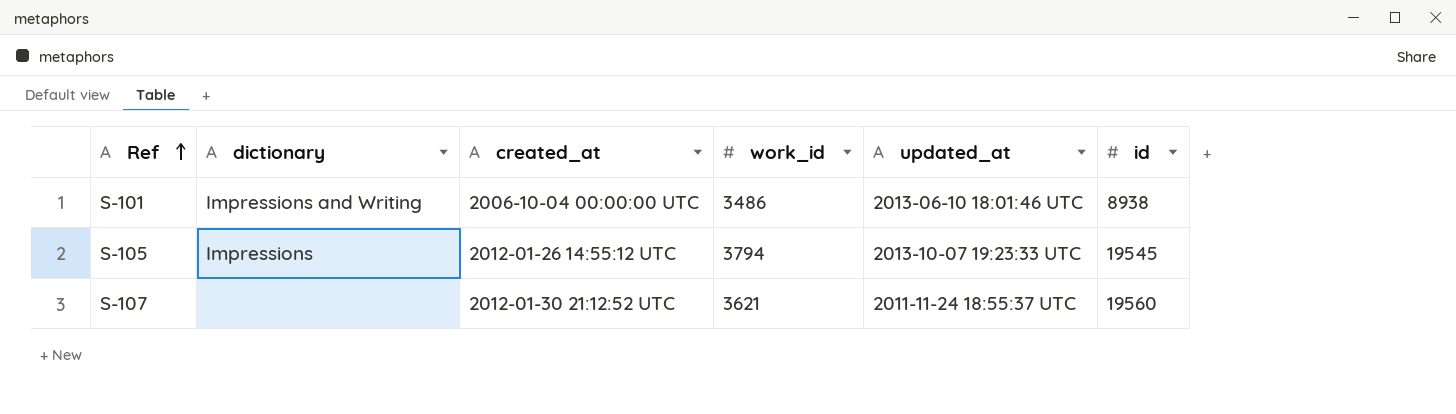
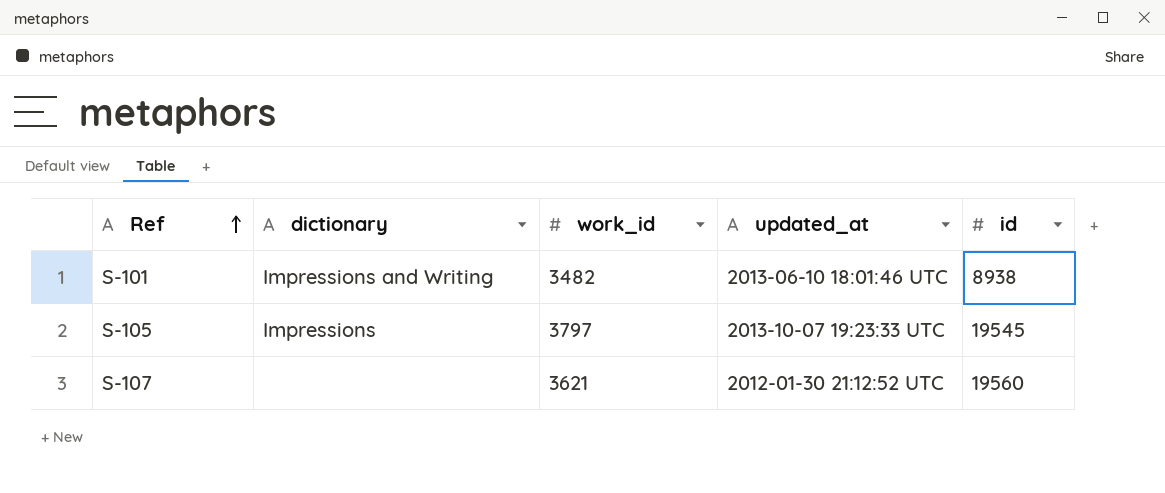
column created_at | position: 3 -> none
S-101 | work_id: 3486 -> 3482
S-105 | work_id: 3794 -> 3797
S-107 | updated_at: 2011-11-24 18:55:37 UTC -> 2012-01-30 21:12:52 UTC

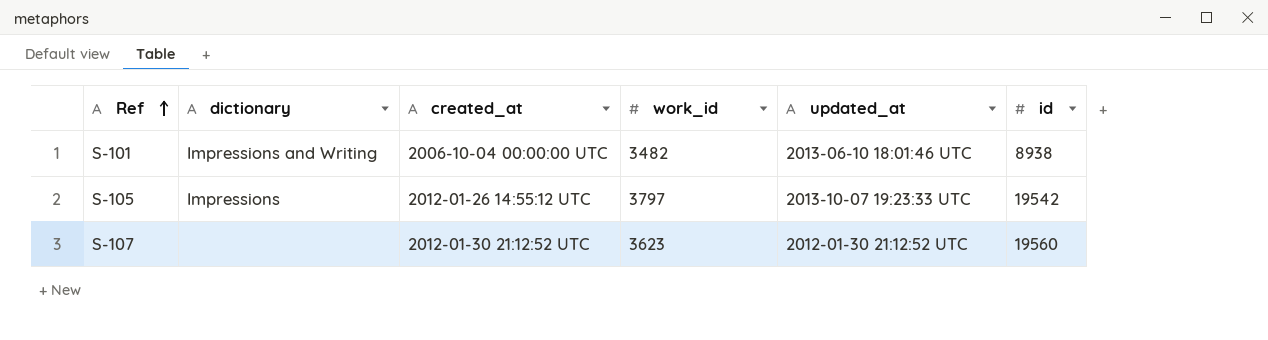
column created_at | position: none -> 3
S-105 | id: 19545 -> 19542
S-107 | work_id: 3621 -> 3623

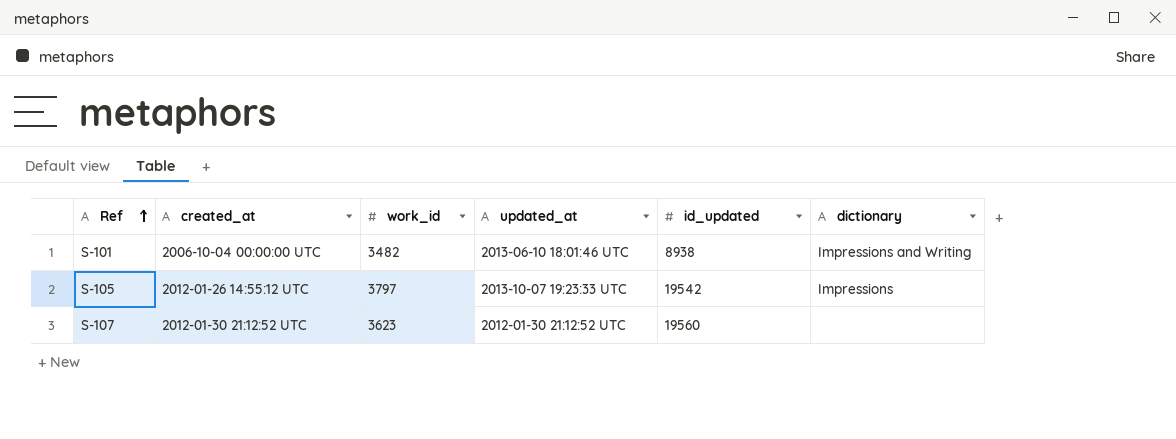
column name: id -> id_updated
column dictionary | position: 2 -> 6

